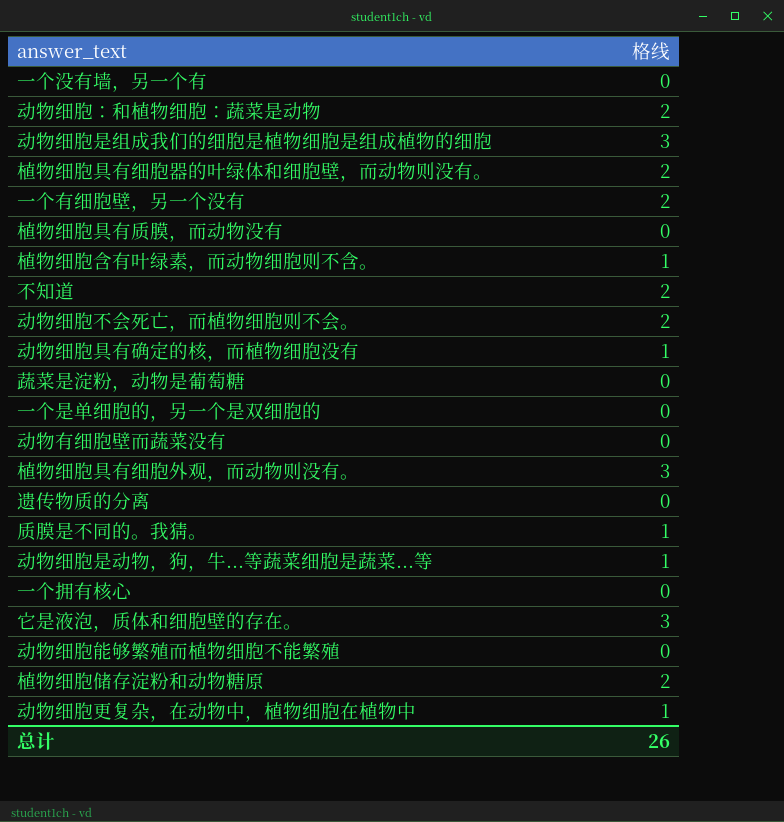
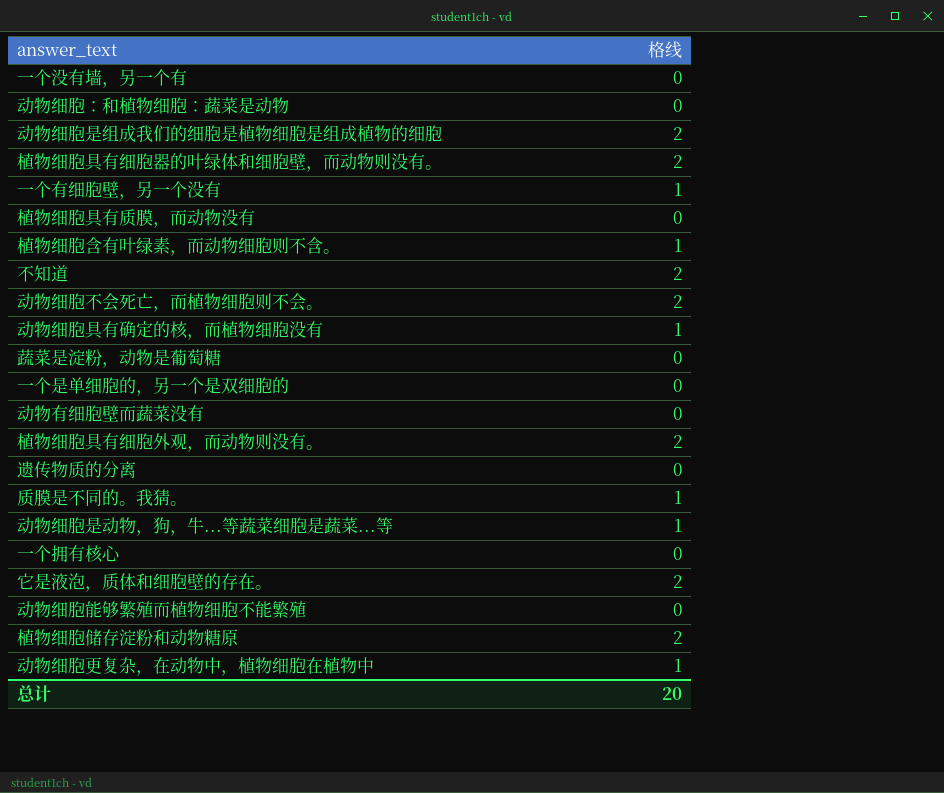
动物细胞：和植物细胞：蔬菜是动物 | 格线: 2 -> 0
动物细胞是组成我们的细胞是植物细胞是组成植物的细胞 | 格线: 3 -> 2
一个有细胞壁，另一个没有 | 格线: 2 -> 1
植物细胞具有细胞外观，而动物则没有。 | 格线: 3 -> 2
它是液泡，质体和细胞壁的存在。 | 格线: 3 -> 2
总计 | 格线: 26 -> 20

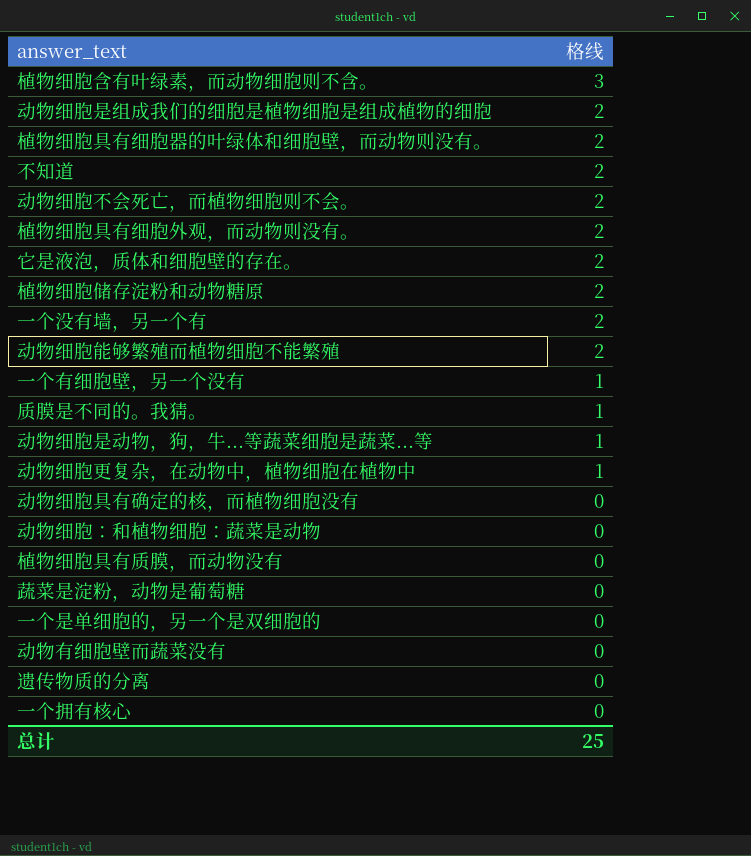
row order: none -> 格线 descending
植物细胞含有叶绿素，而动物细胞则不含。 | 格线: 1 -> 3
一个没有墙，另一个有 | 格线: 0 -> 2
动物细胞能够繁殖而植物细胞不能繁殖 | 格线: 0 -> 2
动物细胞具有确定的核，而植物细胞没有 | 格线: 1 -> 0
总计 | 格线: 20 -> 25

